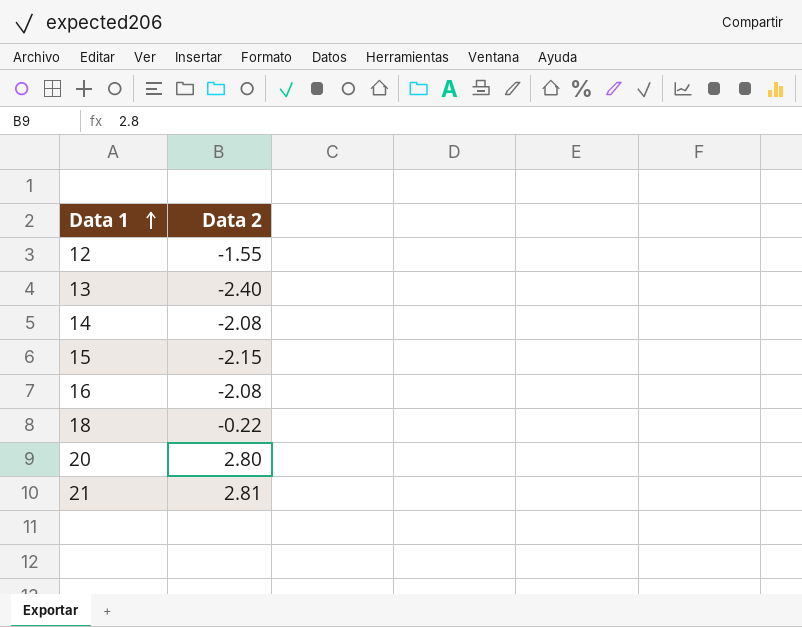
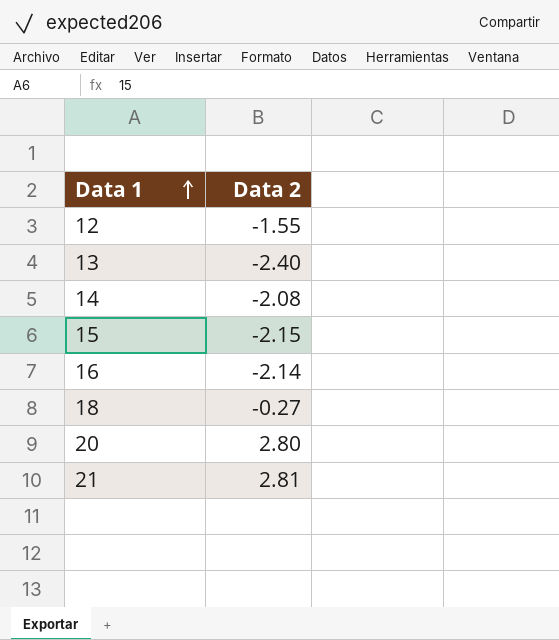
16 | Data 2: -2.08 -> -2.14
18 | Data 2: -0.22 -> -0.27

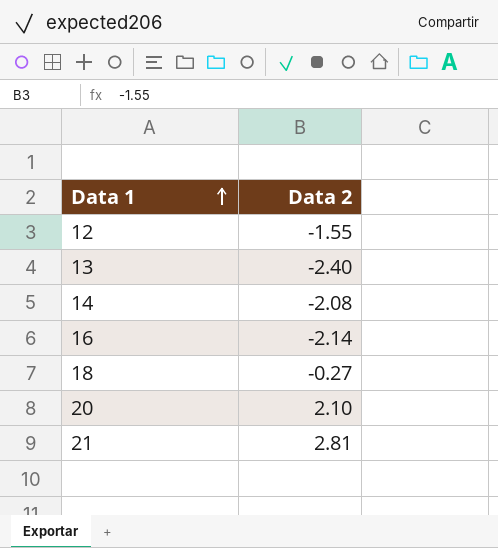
row 15: -2.15 -> none
20 | Data 2: 2.80 -> 2.10

